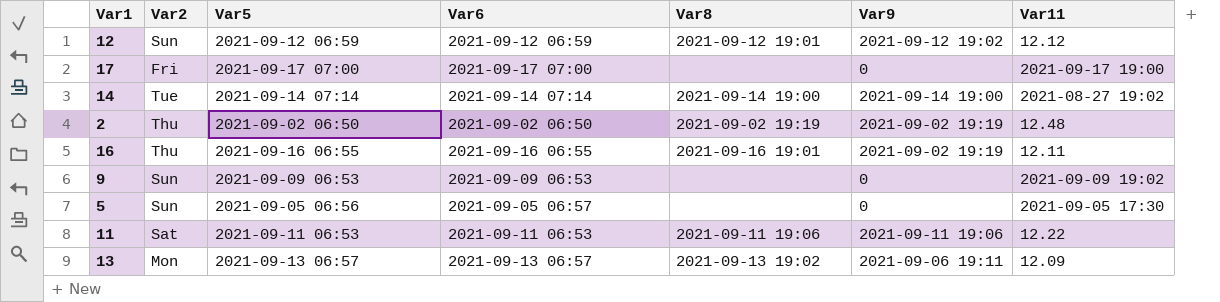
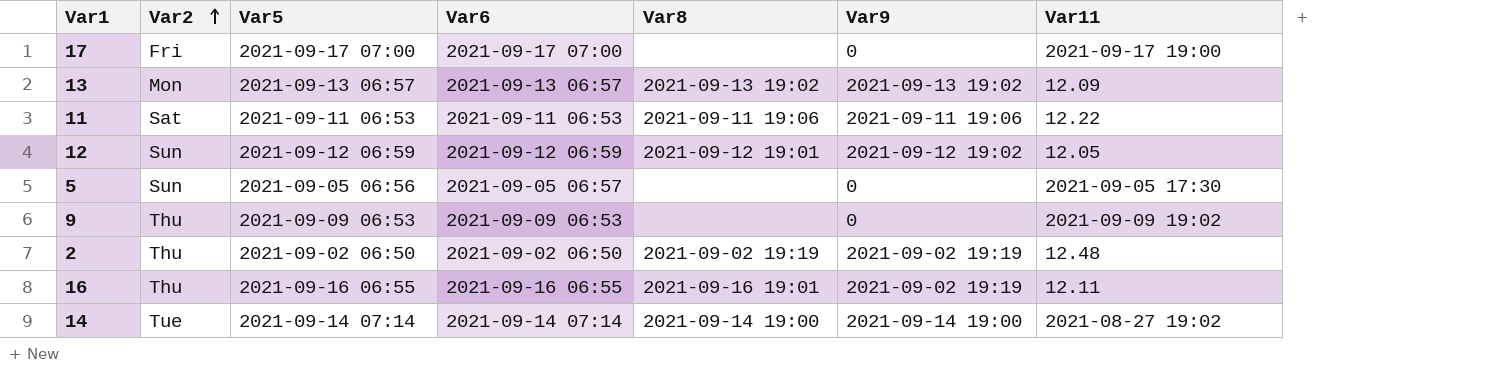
row order: none -> Var2 ascending
13 | Var9: 2021-09-06 19:11 -> 2021-09-13 19:02
12 | Var11: 12.12 -> 12.05
9 | Var2: Sun -> Thu

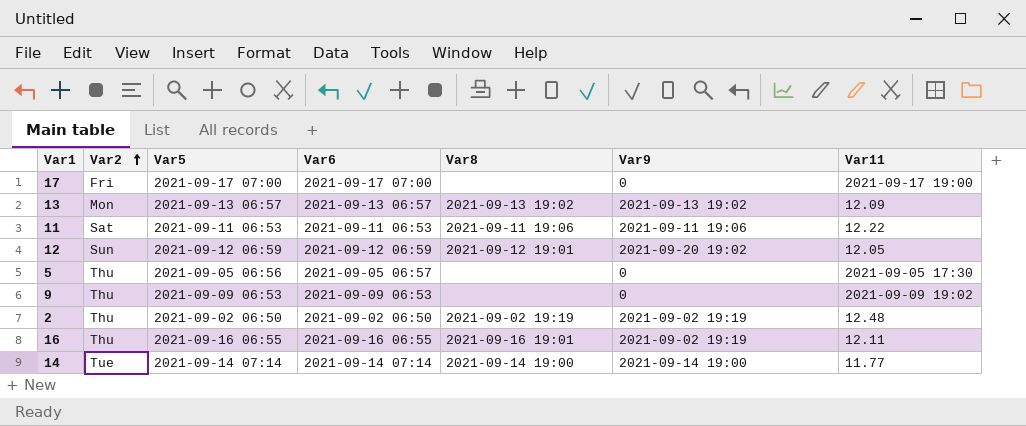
12 | Var9: 2021-09-12 19:02 -> 2021-09-20 19:02
5 | Var2: Sun -> Thu
14 | Var11: 2021-08-27 19:02 -> 11.77

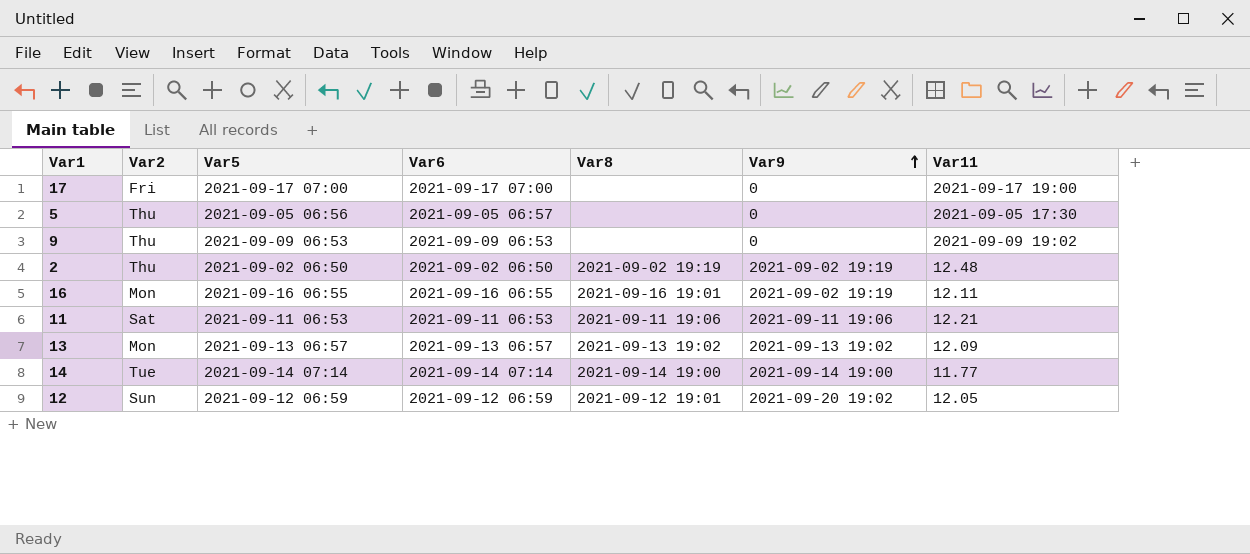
row order: Var2 ascending -> Var9 ascending
16 | Var2: Thu -> Mon
11 | Var11: 12.22 -> 12.21

